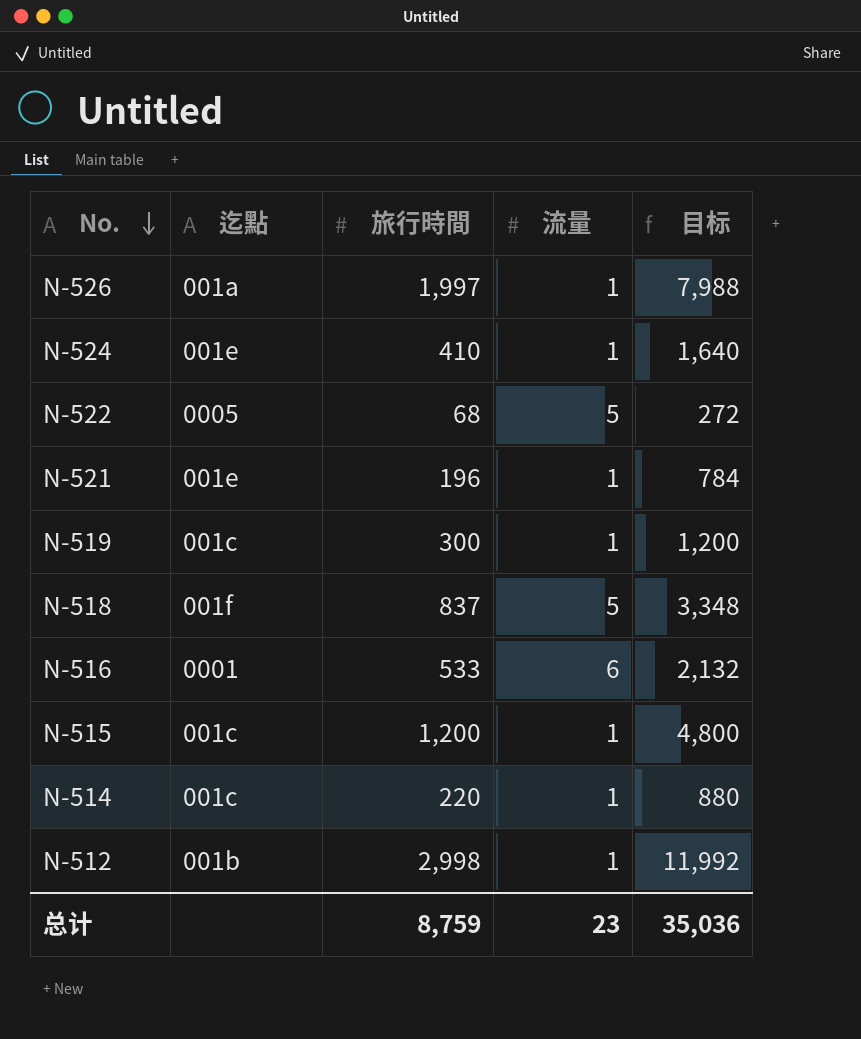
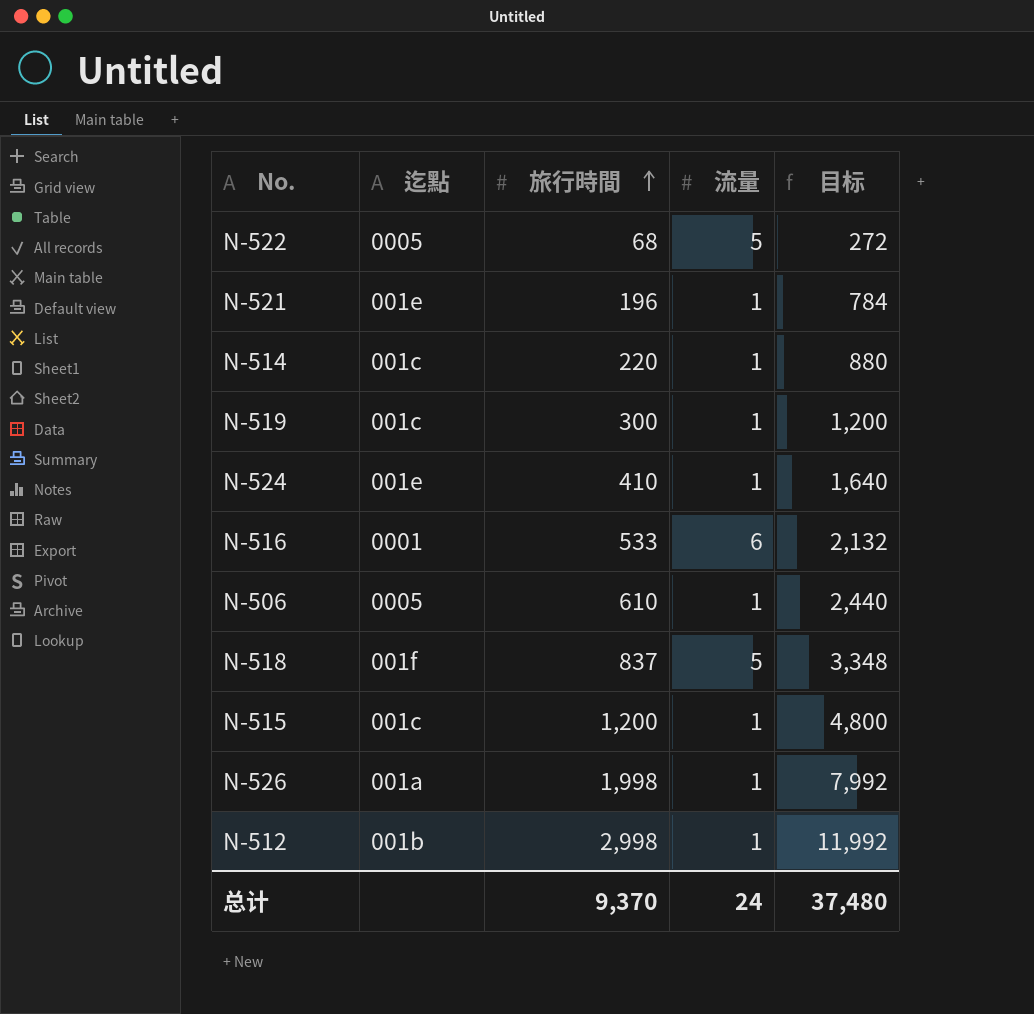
row order: No. descending -> 旅行時間 ascending
row N-506: none -> 0005 | 610 | 1 | 2,440
N-526 | 旅行時間: 1,997 -> 1,998
N-526 | 目标: 7,988 -> 7,992
总计 | 旅行時間: 8,759 -> 9,370
总计 | 流量: 23 -> 24
总计 | 目标: 35,036 -> 37,480

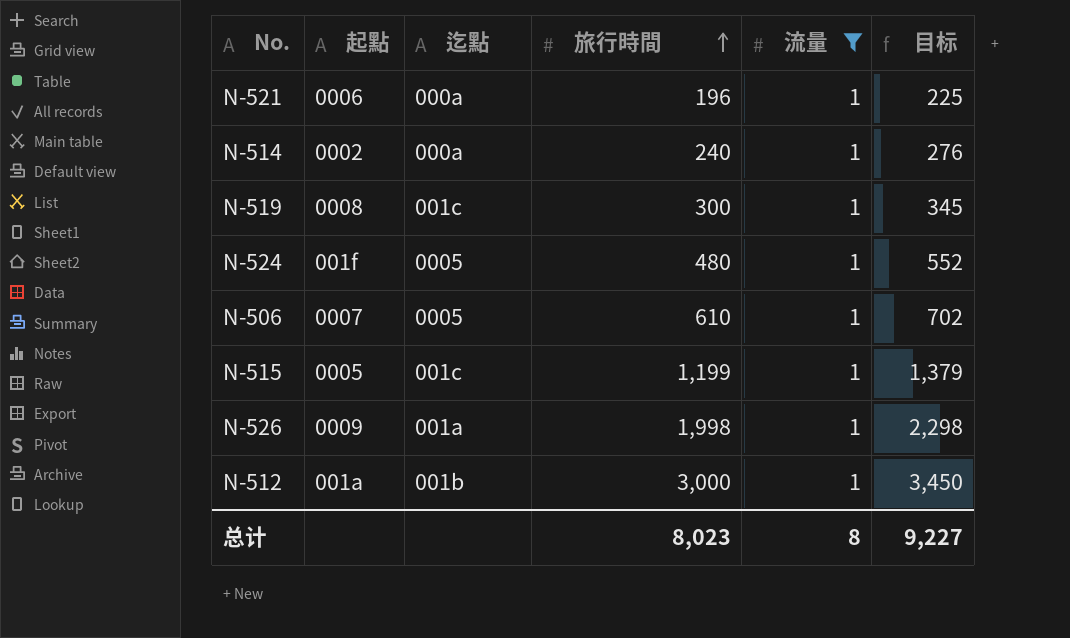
filter: none -> 流量 = 1
column 起點 | position: none -> 2
column 目标 | formula: [旅行時間] * 4 -> [旅行時間] * 1.15
N-521 | 迄點: 001e -> 000a
N-514 | 迄點: 001c -> 000a
N-514 | 旅行時間: 220 -> 240
N-524 | 迄點: 001e -> 0005
N-524 | 旅行時間: 410 -> 480
N-515 | 旅行時間: 1,200 -> 1,199
N-512 | 旅行時間: 2,998 -> 3,000
总计 | 旅行時間: 9,370 -> 8,023
总计 | 流量: 24 -> 8
总计 | 目标: 37,480 -> 9,227

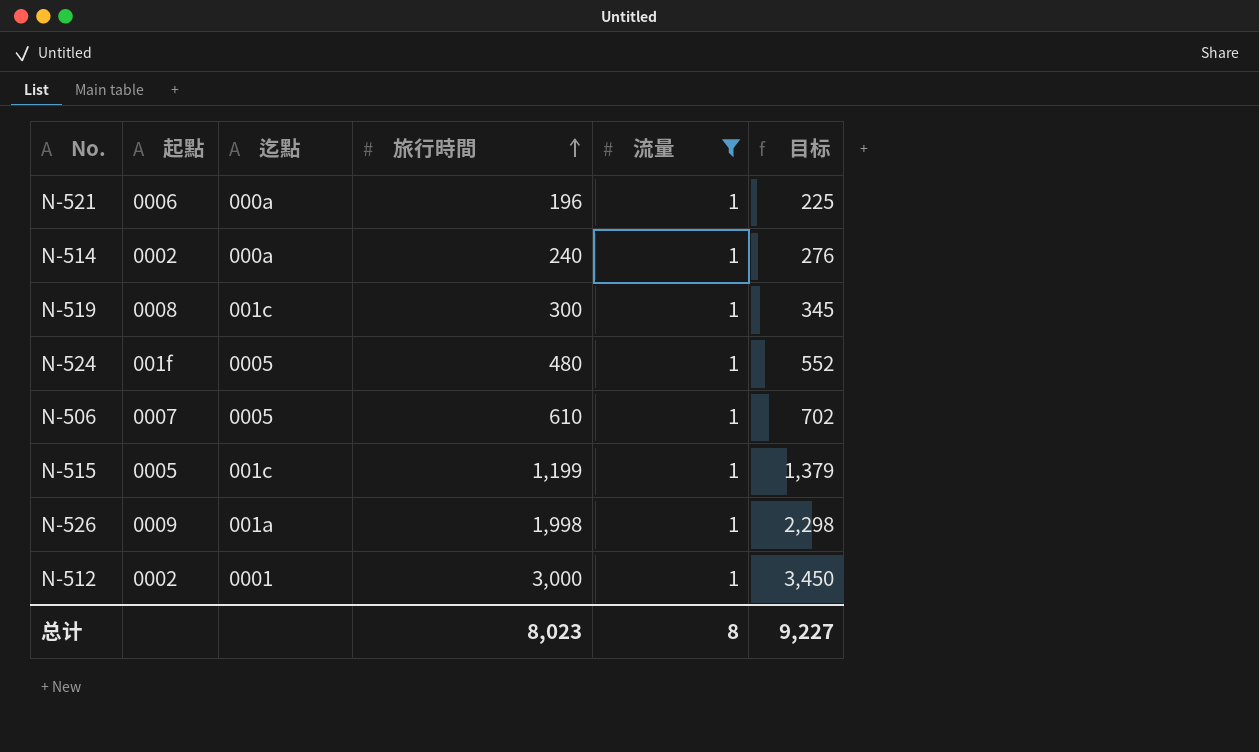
N-512 | 起點: 001a -> 0002
N-512 | 迄點: 001b -> 0001

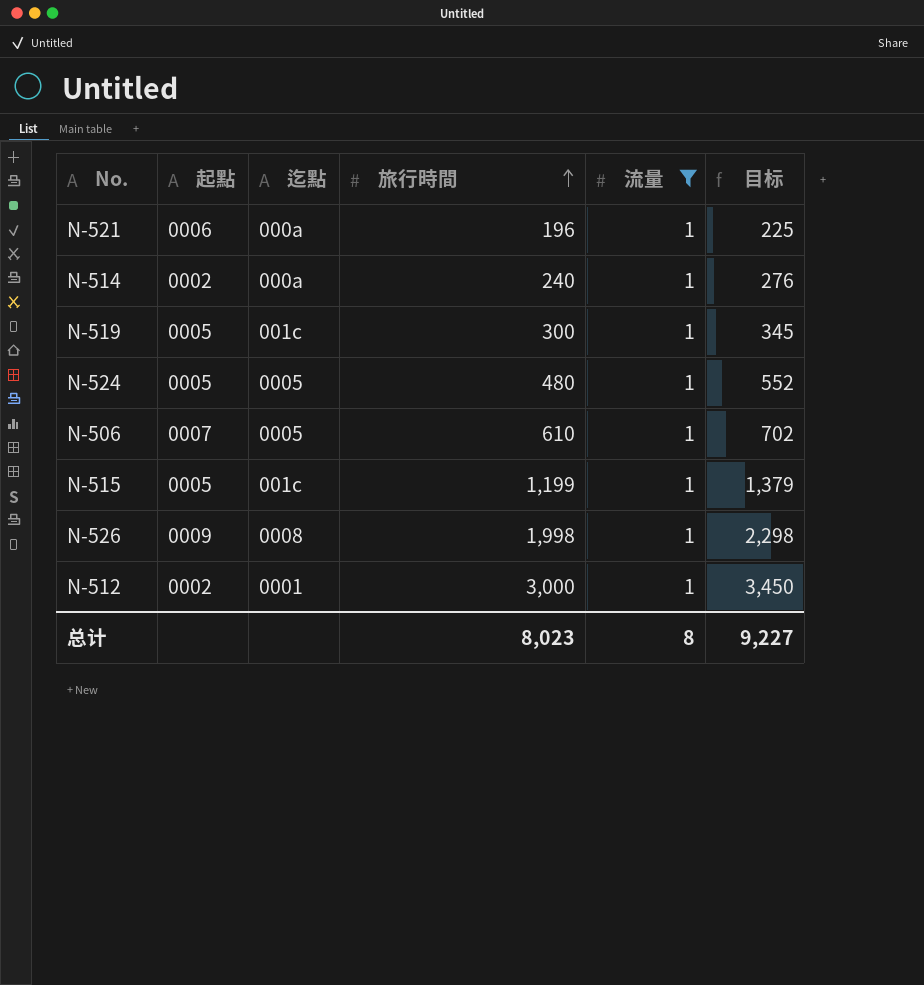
N-519 | 起點: 0008 -> 0005
N-524 | 起點: 001f -> 0005
N-526 | 迄點: 001a -> 0008

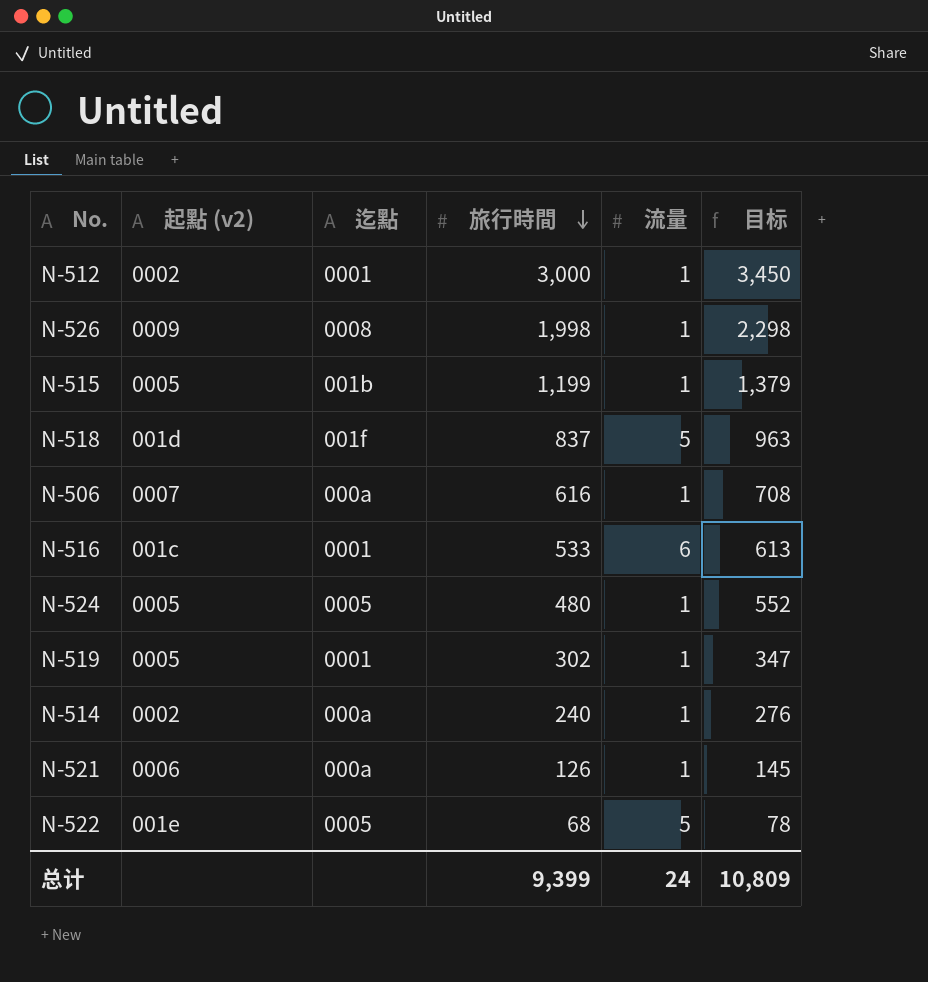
filter: 流量 = 1 -> none
row order: 旅行時間 ascending -> 旅行時間 descending
column name: 起點 -> 起點 (v2)
N-515 | 迄點: 001c -> 001b
N-506 | 迄點: 0005 -> 000a
N-506 | 旅行時間: 610 -> 616
N-506 | 目标: 702 -> 708
N-519 | 迄點: 001c -> 0001
N-519 | 旅行時間: 300 -> 302
N-519 | 目标: 345 -> 347
N-521 | 旅行時間: 196 -> 126
N-521 | 目标: 225 -> 145
总计 | 旅行時間: 8,023 -> 9,399
总计 | 流量: 8 -> 24
总计 | 目标: 9,227 -> 10,809

